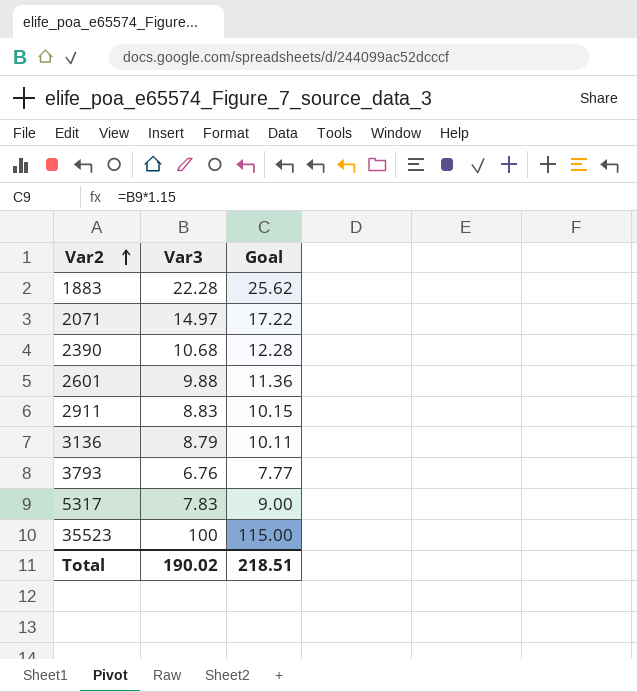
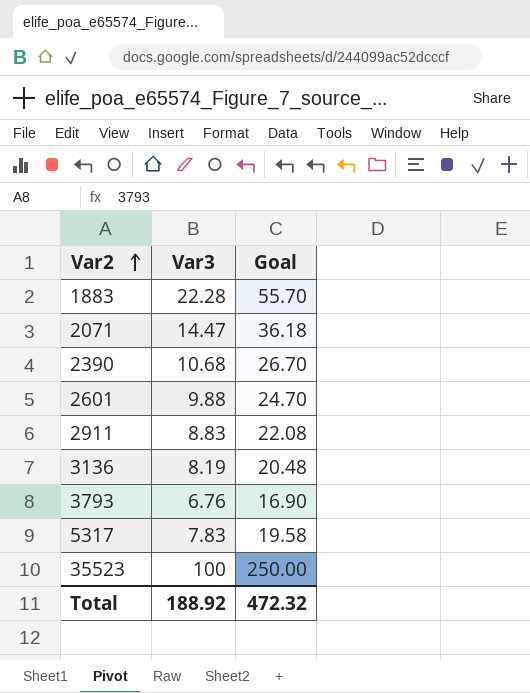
column Goal | formula: [Var3] * 1.15 -> [Var3] * 2.5
2071 | Var3: 14.97 -> 14.47
3136 | Var3: 8.79 -> 8.19
Total | Var3: 190.02 -> 188.92
Total | Goal: 218.51 -> 472.32

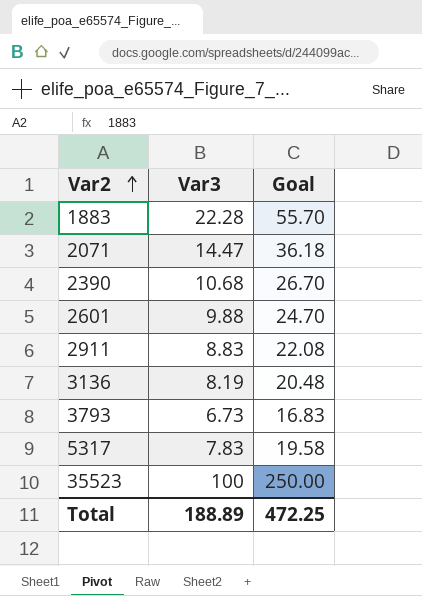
3793 | Var3: 6.76 -> 6.73
3793 | Goal: 16.90 -> 16.83
Total | Var3: 188.92 -> 188.89
Total | Goal: 472.32 -> 472.25

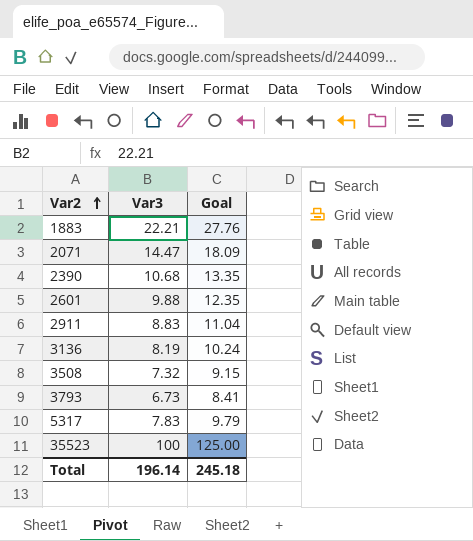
column Goal | formula: [Var3] * 2.5 -> [Var3] * 1.25
1883 | Var3: 22.28 -> 22.21
row 3508: none -> 7.32 | 9.15
Total | Var3: 188.89 -> 196.14
Total | Goal: 472.25 -> 245.18

